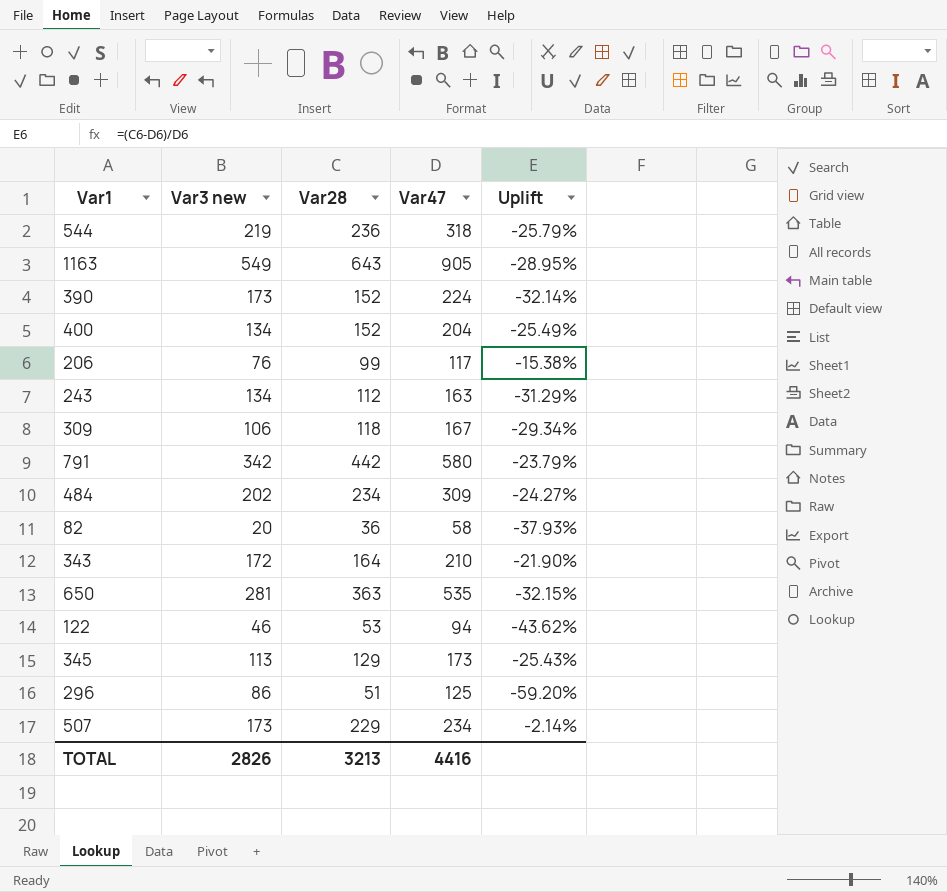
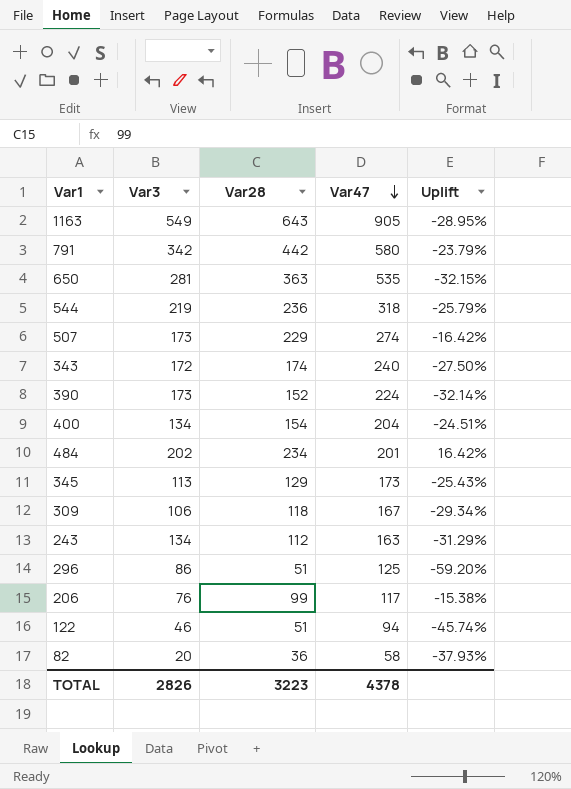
row order: none -> Var47 descending
column name: Var3 new -> Var3
507 | Var47: 234 -> 274
507 | Uplift: -2.14% -> -16.42%
343 | Var28: 164 -> 174
343 | Var47: 210 -> 240
343 | Uplift: -21.90% -> -27.50%
400 | Var28: 152 -> 154
400 | Uplift: -25.49% -> -24.51%
484 | Var47: 309 -> 201
484 | Uplift: -24.27% -> 16.42%
122 | Var28: 53 -> 51
122 | Uplift: -43.62% -> -45.74%
TOTAL | Var28: 3213 -> 3223
TOTAL | Var47: 4416 -> 4378

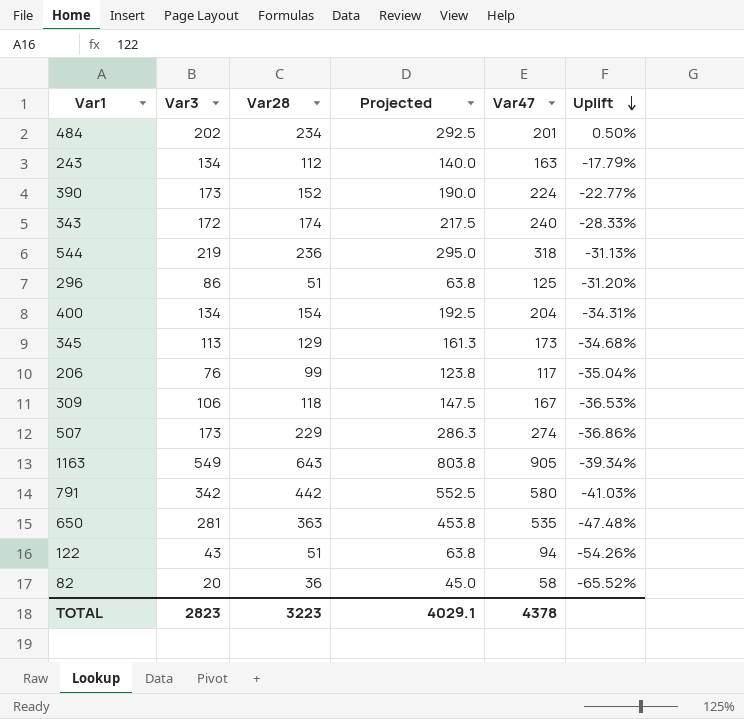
row order: Var47 descending -> Uplift descending
column Projected | formula: none -> [Var28] * 1.25
column Uplift | formula: ([Var28] - [Var47]) / [Var47] -> ([Var3] - [Var47]) / [Var47]
122 | Var3: 46 -> 43
TOTAL | Var3: 2826 -> 2823

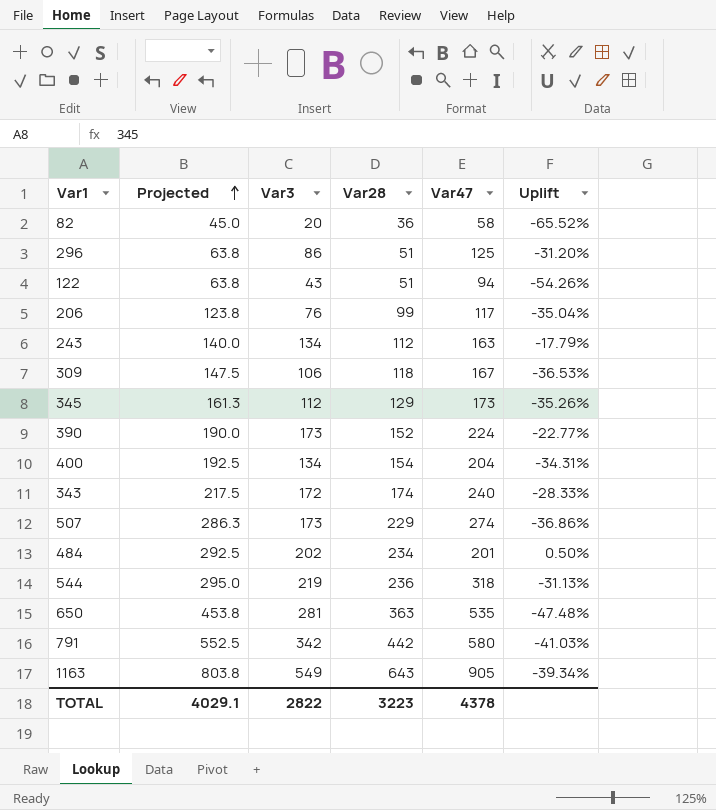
row order: Uplift descending -> Projected ascending
column Projected | position: 4 -> 2
345 | Var3: 113 -> 112
345 | Uplift: -34.68% -> -35.26%
TOTAL | Var3: 2823 -> 2822

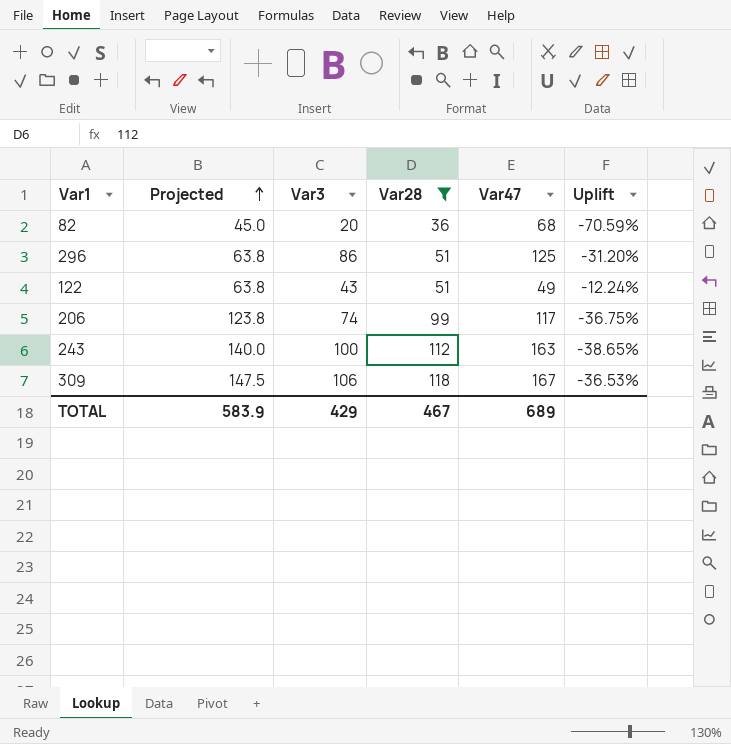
filter: none -> Var28 <= 118
82 | Var47: 58 -> 68
82 | Uplift: -65.52% -> -70.59%
122 | Var47: 94 -> 49
122 | Uplift: -54.26% -> -12.24%
206 | Var3: 76 -> 74
206 | Uplift: -35.04% -> -36.75%
243 | Var3: 134 -> 100
243 | Uplift: -17.79% -> -38.65%
TOTAL | Projected: 4029.1 -> 583.9
TOTAL | Var3: 2822 -> 429
TOTAL | Var28: 3223 -> 467
TOTAL | Var47: 4378 -> 689

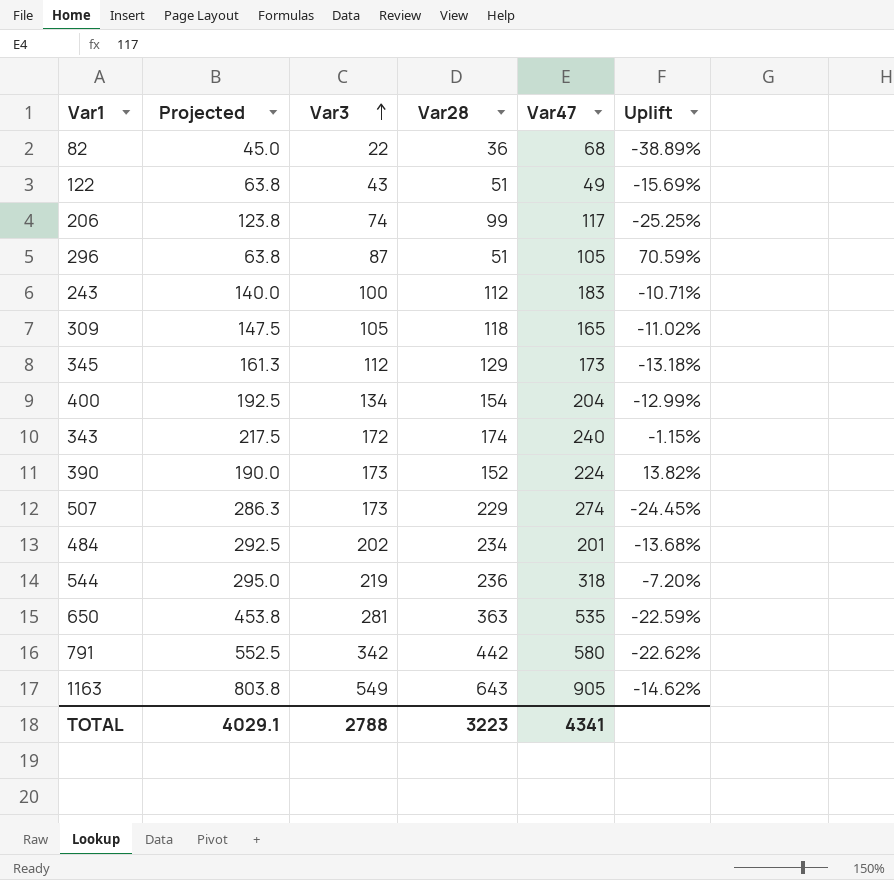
filter: Var28 <= 118 -> none
row order: Projected ascending -> Var3 ascending
column Uplift | formula: ([Var3] - [Var47]) / [Var47] -> ([Var3] - [Var28]) / [Var28]
82 | Var3: 20 -> 22
296 | Var3: 86 -> 87
296 | Var47: 125 -> 105
243 | Var47: 163 -> 183
309 | Var3: 106 -> 105
309 | Var47: 167 -> 165
TOTAL | Projected: 583.9 -> 4029.1
TOTAL | Var3: 429 -> 2788
TOTAL | Var28: 467 -> 3223
TOTAL | Var47: 689 -> 4341

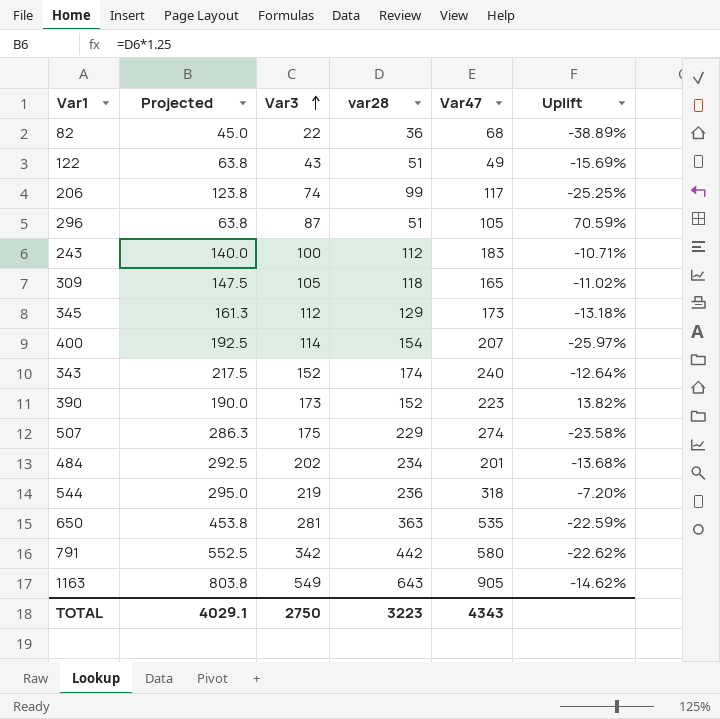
column name: Var28 -> var28
400 | Var3: 134 -> 114
400 | Var47: 204 -> 207
400 | Uplift: -12.99% -> -25.97%
343 | Var3: 172 -> 152
343 | Uplift: -1.15% -> -12.64%
390 | Var47: 224 -> 223
507 | Var3: 173 -> 175
507 | Uplift: -24.45% -> -23.58%
TOTAL | Var3: 2788 -> 2750
TOTAL | Var47: 4341 -> 4343

